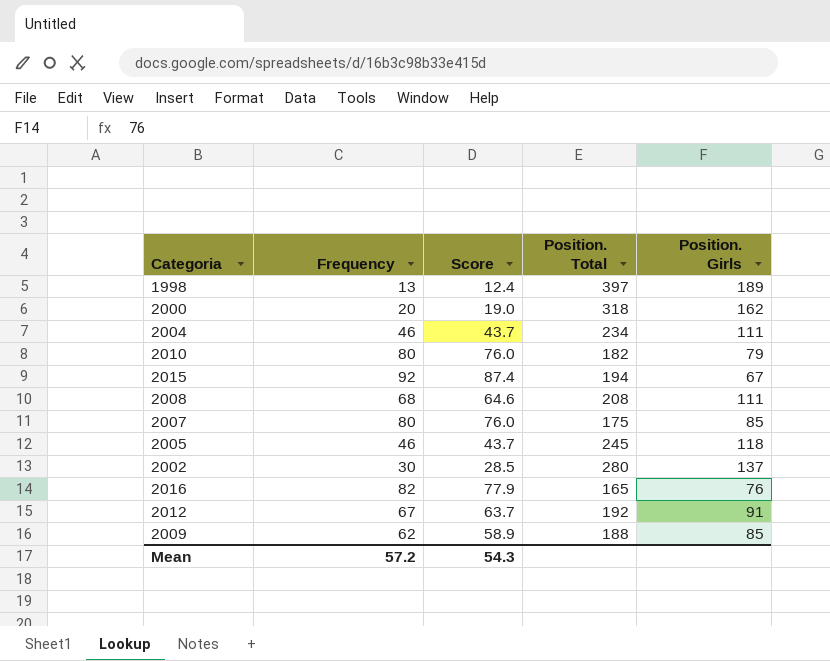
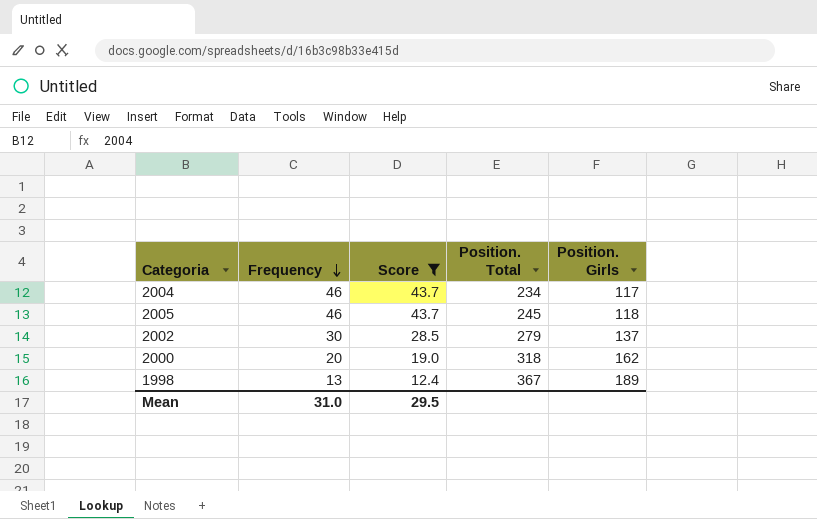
filter: none -> Score <= 43.7
row order: none -> Frequency descending
2004 | Position. Girls: 111 -> 117
2002 | Position. Total: 280 -> 279
1998 | Position. Total: 397 -> 367
Mean | Frequency: 57.2 -> 31.0
Mean | Score: 54.3 -> 29.5

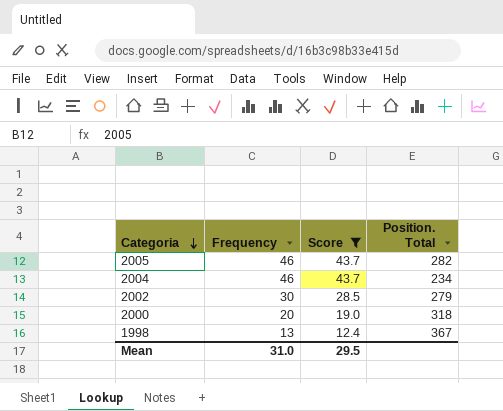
row order: Frequency descending -> Categoria descending
column Position. Girls | position: 5 -> none
2005 | Position. Total: 245 -> 282

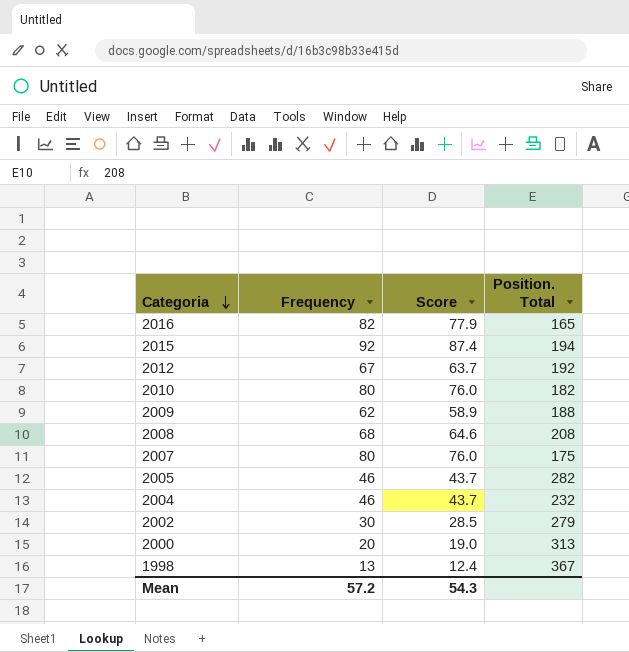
filter: Score <= 43.7 -> none
2004 | Position. Total: 234 -> 232
2000 | Position. Total: 318 -> 313
Mean | Frequency: 31.0 -> 57.2
Mean | Score: 29.5 -> 54.3

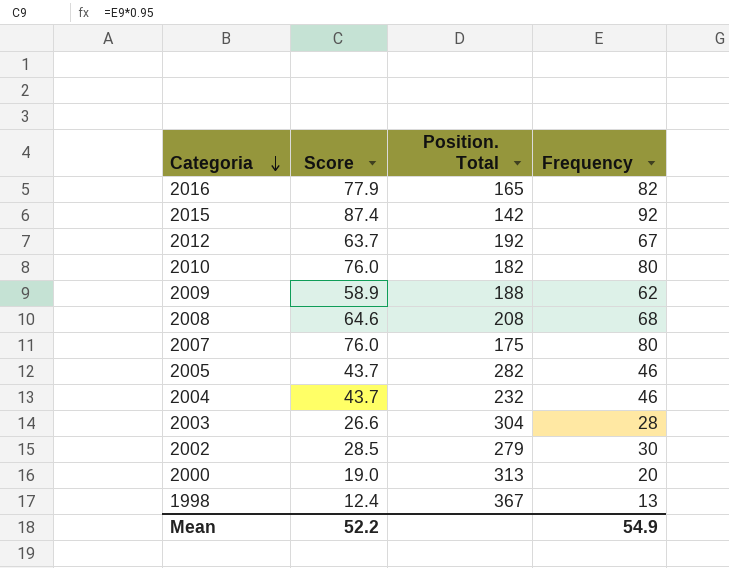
column Frequency | position: 2 -> 4
2015 | Position. Total: 194 -> 142
row 2003: none -> 26.6 | 304 | 28
Mean | Score: 54.3 -> 52.2
Mean | Frequency: 57.2 -> 54.9

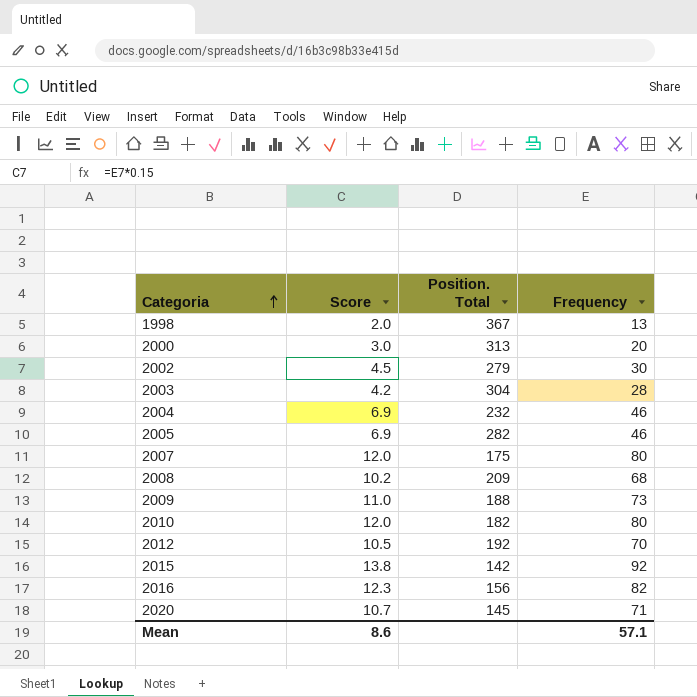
row order: Categoria descending -> Categoria ascending
column Score | formula: [Frequency] * 0.95 -> [Frequency] * 0.15
2008 | Position. Total: 208 -> 209
2009 | Frequency: 62 -> 73
2012 | Frequency: 67 -> 70
2016 | Position. Total: 165 -> 156
row 2020: none -> 10.7 | 145 | 71
Mean | Score: 52.2 -> 8.6
Mean | Frequency: 54.9 -> 57.1

